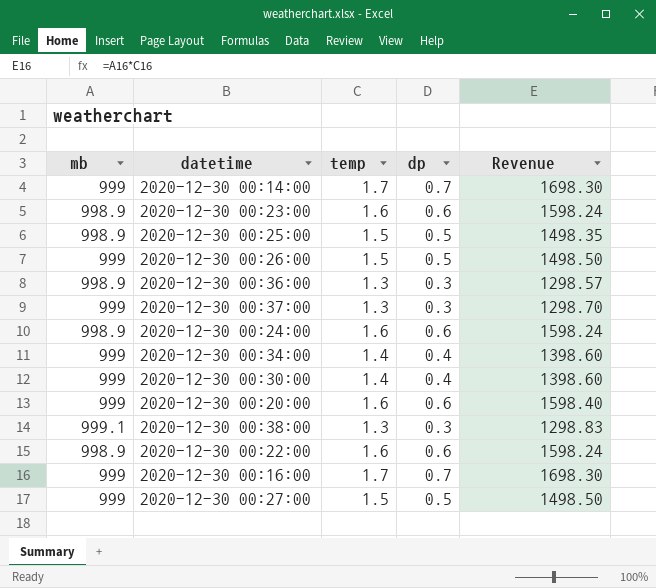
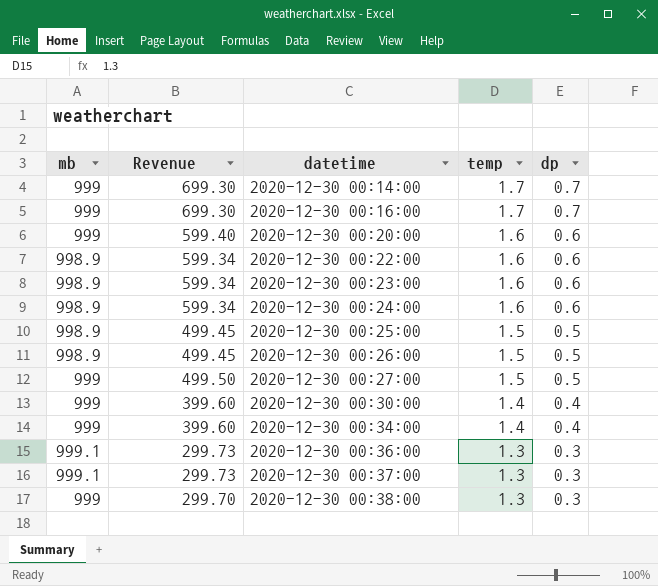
row order: none -> datetime ascending
column Revenue | formula: [mb] * [temp] -> [mb] * [dp]
column Revenue | position: 5 -> 2
2020-12-30 00:26:00 | mb: 999 -> 998.9
2020-12-30 00:36:00 | mb: 998.9 -> 999.1
2020-12-30 00:37:00 | mb: 999 -> 999.1
2020-12-30 00:38:00 | mb: 999.1 -> 999

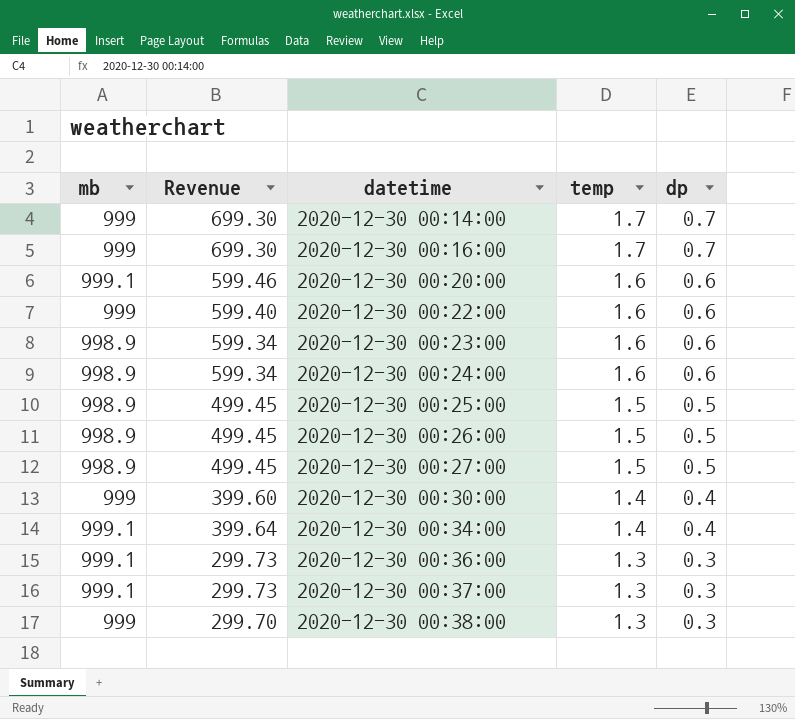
2020-12-30 00:20:00 | mb: 999 -> 999.1
2020-12-30 00:20:00 | Revenue: 599.40 -> 599.46
2020-12-30 00:22:00 | mb: 998.9 -> 999
2020-12-30 00:22:00 | Revenue: 599.34 -> 599.40
2020-12-30 00:27:00 | mb: 999 -> 998.9
2020-12-30 00:27:00 | Revenue: 499.50 -> 499.45
2020-12-30 00:34:00 | mb: 999 -> 999.1
2020-12-30 00:34:00 | Revenue: 399.60 -> 399.64

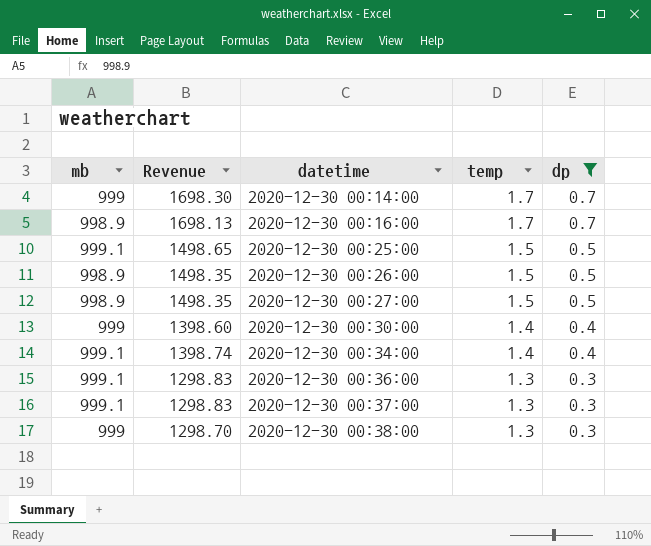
filter: none -> dp != 0.6
column Revenue | formula: [mb] * [dp] -> [mb] * [temp]
2020-12-30 00:16:00 | mb: 999 -> 998.9
2020-12-30 00:25:00 | mb: 998.9 -> 999.1

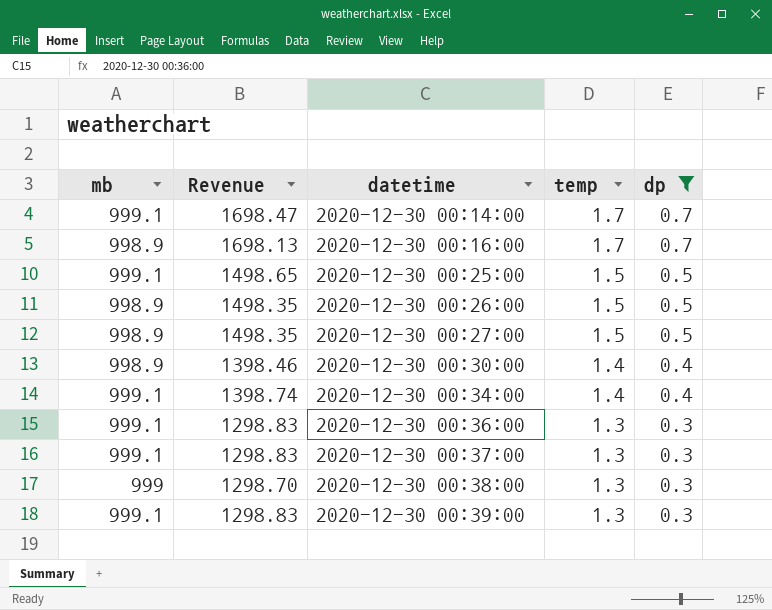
2020-12-30 00:14:00 | mb: 999 -> 999.1
2020-12-30 00:14:00 | Revenue: 1698.30 -> 1698.47
2020-12-30 00:30:00 | mb: 999 -> 998.9
2020-12-30 00:30:00 | Revenue: 1398.60 -> 1398.46
row 2020-12-30 00:39:00: none -> 999.1 | 1298.83 | 1.3 | 0.3

